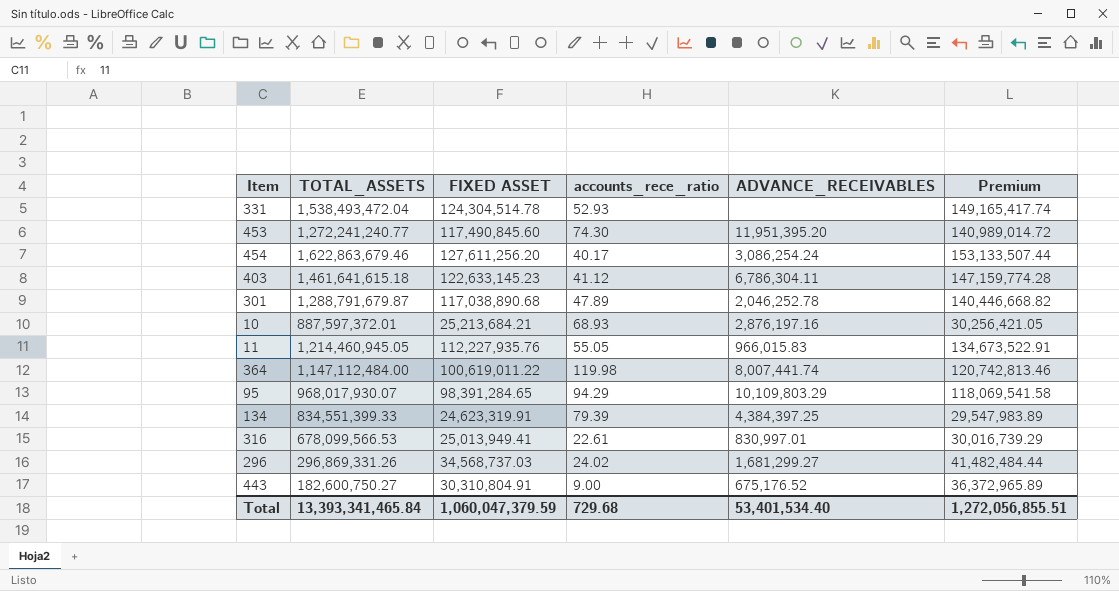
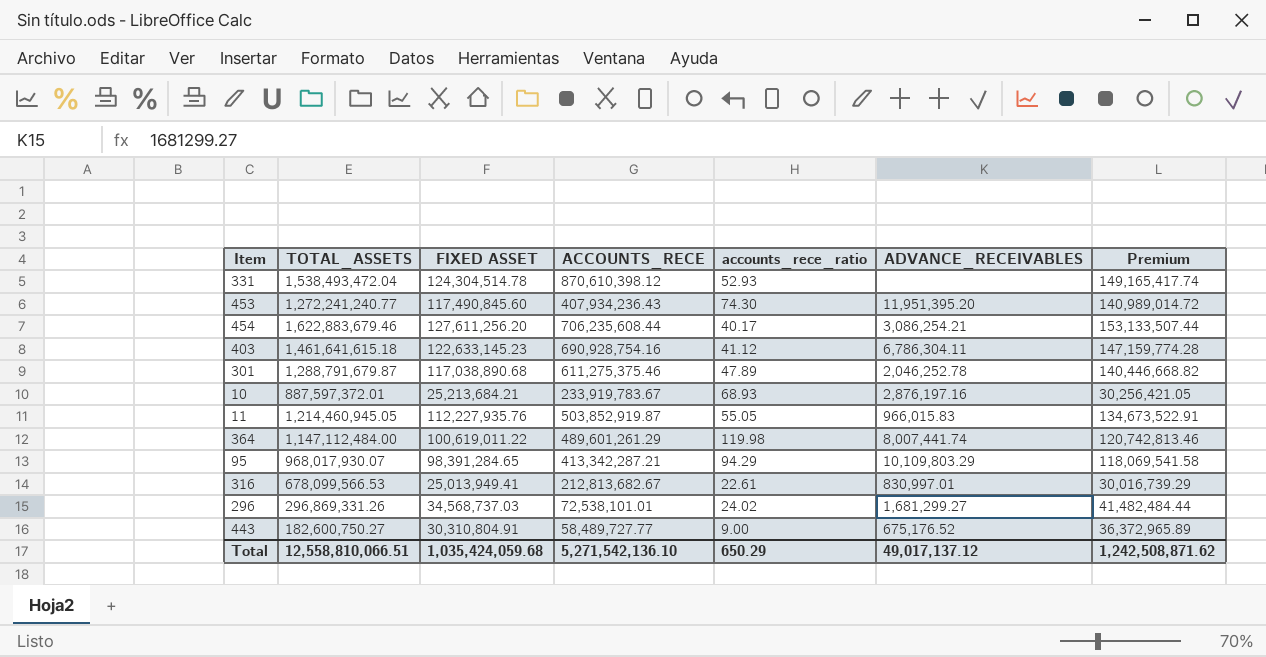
column ACCOUNTS_RECE | position: none -> 4
row 134: 834,551,399.33 | 24,623,319.91 | 79.39 | 4,384,397.25 | 29,547,983.89 -> none
454 | TOTAL_ASSETS: 1,622,863,679.46 -> 1,622,883,679.46
454 | ADVANCE_RECEIVABLES: 3,086,254.24 -> 3,086,254.21
Total | TOTAL_ASSETS: 13,393,341,465.84 -> 12,558,810,066.51
Total | FIXED ASSET: 1,060,047,379.59 -> 1,035,424,059.68
Total | accounts_rece_ratio: 729.68 -> 650.29
Total | ADVANCE_RECEIVABLES: 53,401,534.40 -> 49,017,137.12
Total | Premium: 1,272,056,855.51 -> 1,242,508,871.62

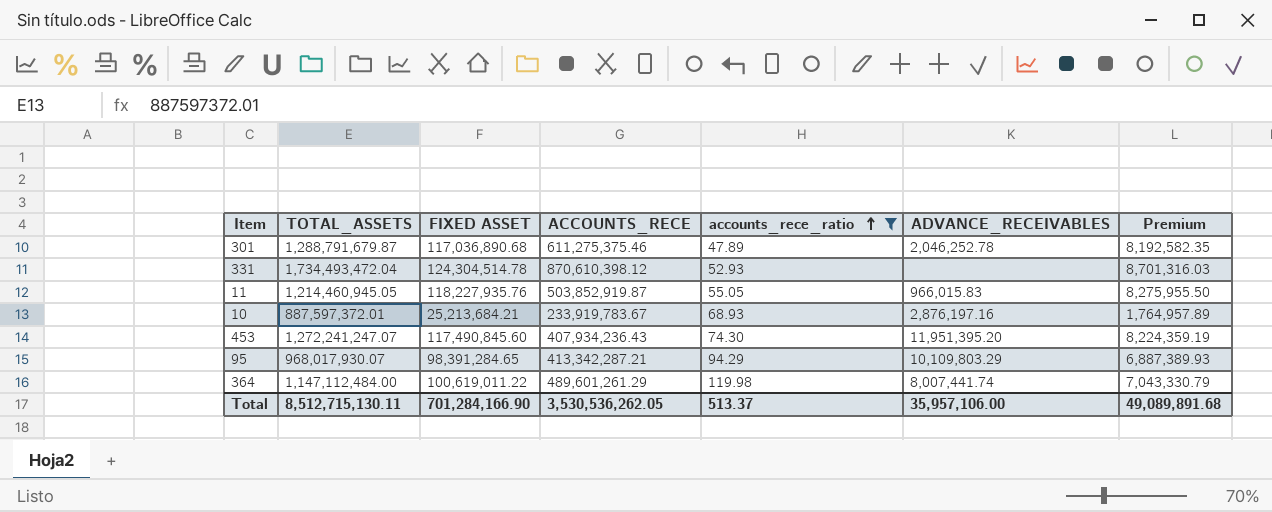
filter: none -> accounts_rece_ratio >= 47.89
row order: none -> accounts_rece_ratio ascending
column Premium | formula: [FIXED ASSET] * 1.2 -> [FIXED ASSET] * 0.07
301 | FIXED ASSET: 117,038,890.68 -> 117,036,890.68
331 | TOTAL_ASSETS: 1,538,493,472.04 -> 1,734,493,472.04
11 | FIXED ASSET: 112,227,935.76 -> 118,227,935.76
453 | TOTAL_ASSETS: 1,272,241,240.77 -> 1,272,241,247.07
Total | TOTAL_ASSETS: 12,558,810,066.51 -> 8,512,715,130.11
Total | FIXED ASSET: 1,035,424,059.68 -> 701,284,166.90
Total | ACCOUNTS_RECE: 5,271,542,136.10 -> 3,530,536,262.05
Total | accounts_rece_ratio: 650.29 -> 513.37
Total | ADVANCE_RECEIVABLES: 49,017,137.12 -> 35,957,106.00
Total | Premium: 1,242,508,871.62 -> 49,089,891.68

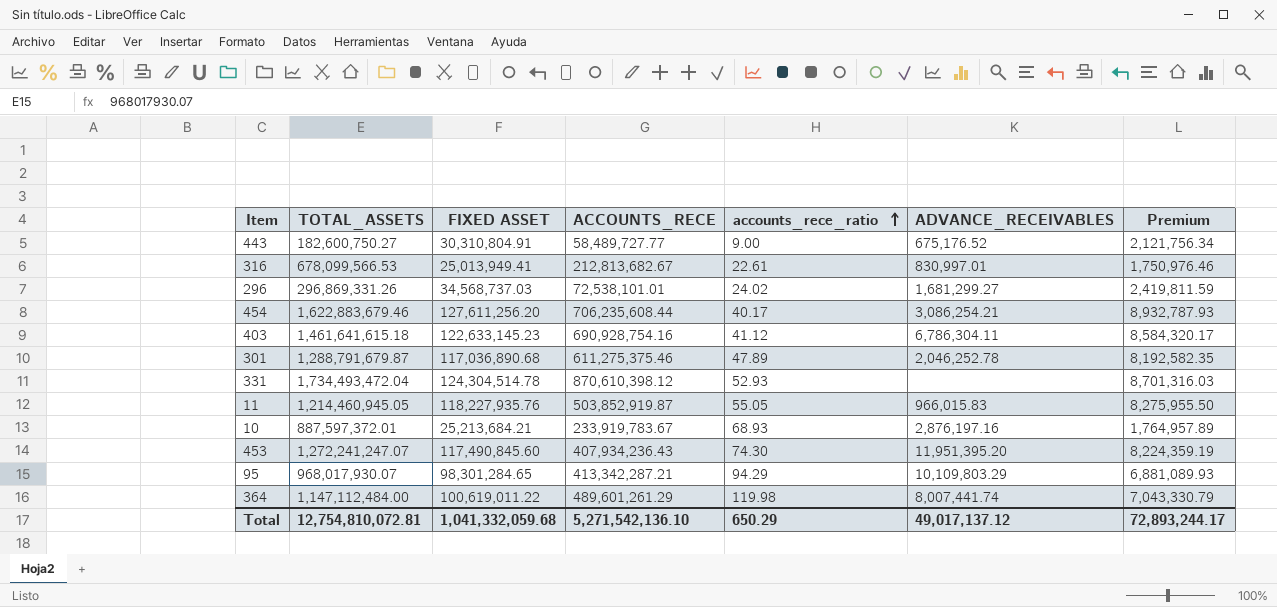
filter: accounts_rece_ratio >= 47.89 -> none
95 | FIXED ASSET: 98,391,284.65 -> 98,301,284.65
95 | Premium: 6,887,389.93 -> 6,881,089.93
Total | TOTAL_ASSETS: 8,512,715,130.11 -> 12,754,810,072.81
Total | FIXED ASSET: 701,284,166.90 -> 1,041,332,059.68
Total | ACCOUNTS_RECE: 3,530,536,262.05 -> 5,271,542,136.10
Total | accounts_rece_ratio: 513.37 -> 650.29
Total | ADVANCE_RECEIVABLES: 35,957,106.00 -> 49,017,137.12
Total | Premium: 49,089,891.68 -> 72,893,244.17

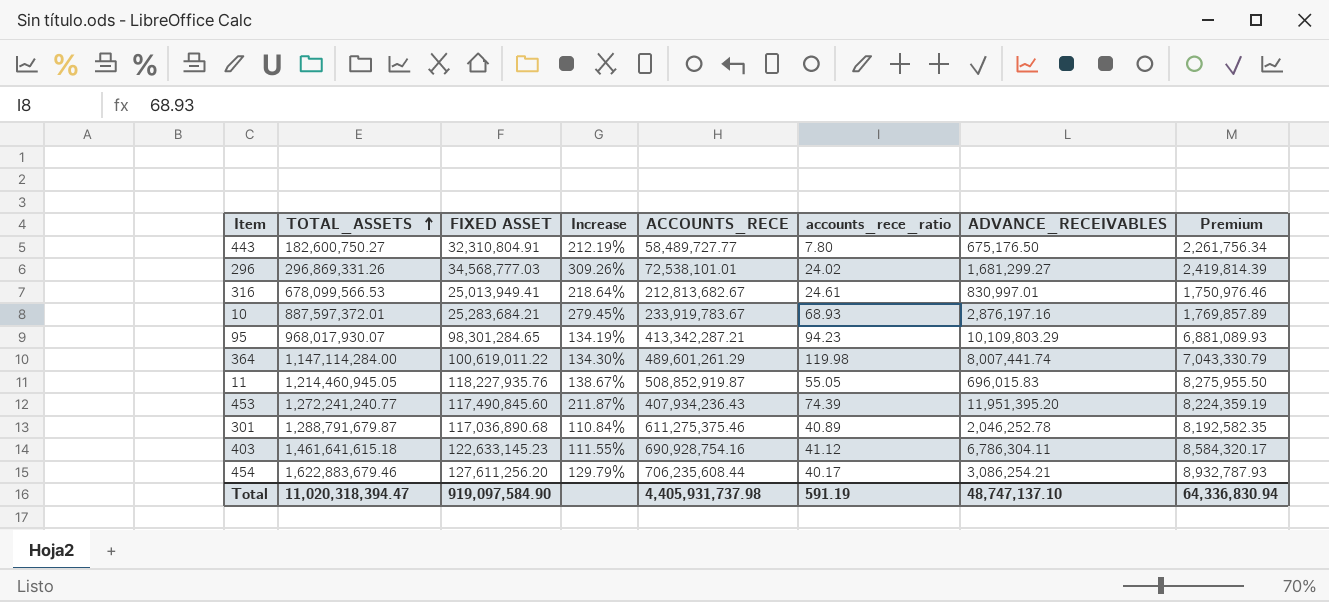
row order: accounts_rece_ratio ascending -> TOTAL_ASSETS ascending
column Increase | formula: none -> ([TOTAL_ASSETS] - [ACCOUNTS_RECE]) / [ACCOUNTS_RECE]
row 331: 1,734,493,472.04 | 124,304,514.78 | 870,610,398.12 | 52.93 | none | 8,701,316.03 -> none
443 | FIXED ASSET: 30,310,804.91 -> 32,310,804.91
443 | accounts_rece_ratio: 9.00 -> 7.80
443 | ADVANCE_RECEIVABLES: 675,176.52 -> 675,176.50
443 | Premium: 2,121,756.34 -> 2,261,756.34
296 | FIXED ASSET: 34,568,737.03 -> 34,568,777.03
296 | Premium: 2,419,811.59 -> 2,419,814.39
316 | accounts_rece_ratio: 22.61 -> 24.61
10 | FIXED ASSET: 25,213,684.21 -> 25,283,684.21
10 | Premium: 1,764,957.89 -> 1,769,857.89
95 | accounts_rece_ratio: 94.29 -> 94.23
364 | TOTAL_ASSETS: 1,147,112,484.00 -> 1,147,114,284.00
11 | ACCOUNTS_RECE: 503,852,919.87 -> 508,852,919.87
11 | ADVANCE_RECEIVABLES: 966,015.83 -> 696,015.83
453 | TOTAL_ASSETS: 1,272,241,247.07 -> 1,272,241,240.77
453 | accounts_rece_ratio: 74.30 -> 74.39
301 | accounts_rece_ratio: 47.89 -> 40.89
Total | TOTAL_ASSETS: 12,754,810,072.81 -> 11,020,318,394.47
Total | FIXED ASSET: 1,041,332,059.68 -> 919,097,584.90
Total | ACCOUNTS_RECE: 5,271,542,136.10 -> 4,405,931,737.98
Total | accounts_rece_ratio: 650.29 -> 591.19
Total | ADVANCE_RECEIVABLES: 49,017,137.12 -> 48,747,137.10
Total | Premium: 72,893,244.17 -> 64,336,830.94

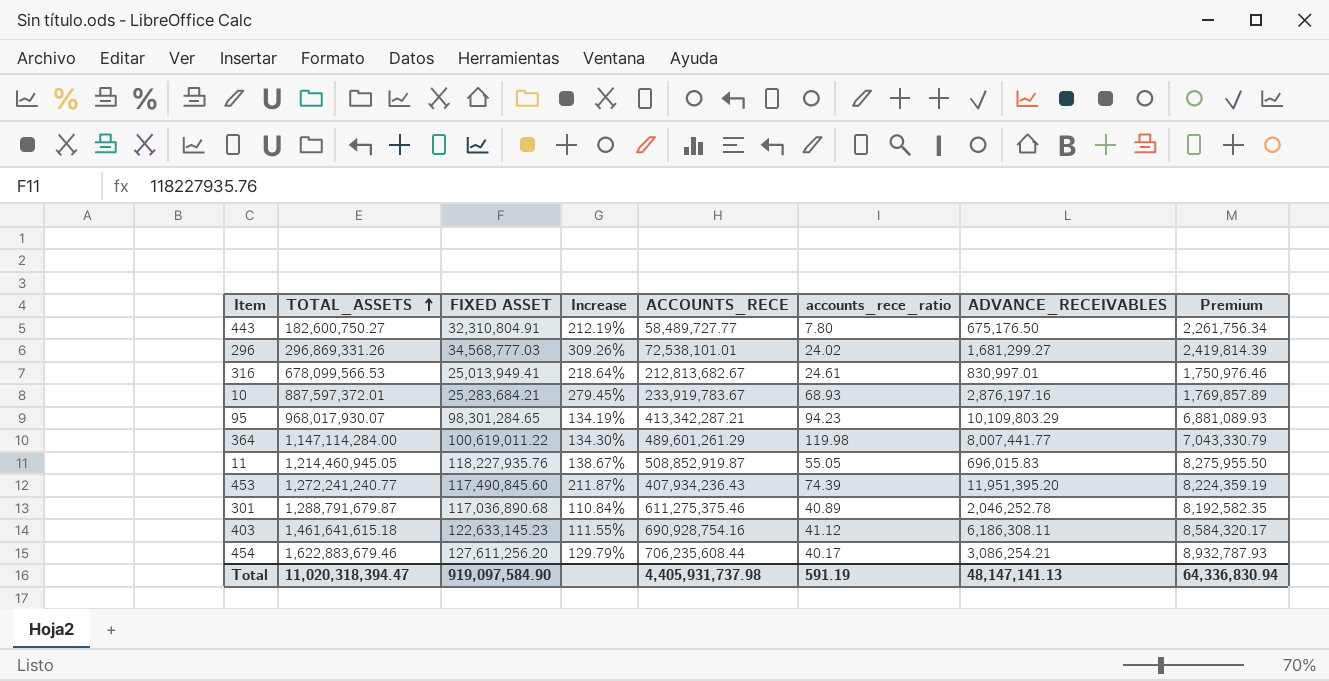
364 | ADVANCE_RECEIVABLES: 8,007,441.74 -> 8,007,441.77
403 | ADVANCE_RECEIVABLES: 6,786,304.11 -> 6,186,308.11
Total | ADVANCE_RECEIVABLES: 48,747,137.10 -> 48,147,141.13

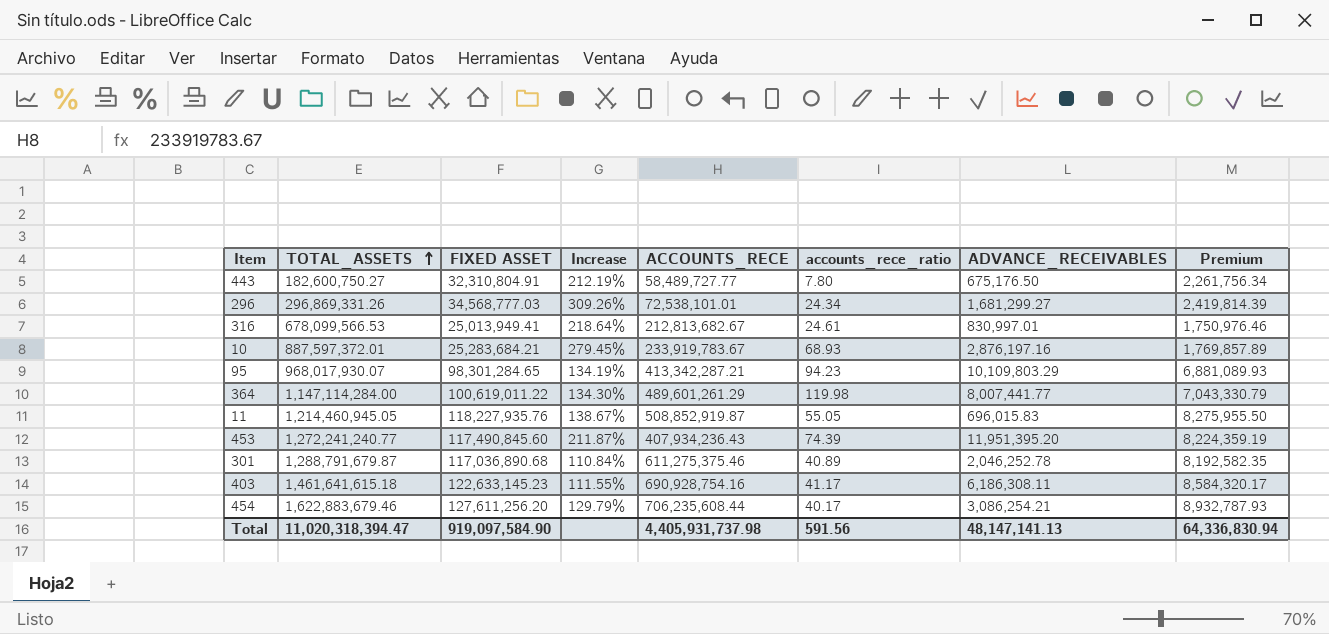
296 | accounts_rece_ratio: 24.02 -> 24.34
403 | accounts_rece_ratio: 41.12 -> 41.17
Total | accounts_rece_ratio: 591.19 -> 591.56

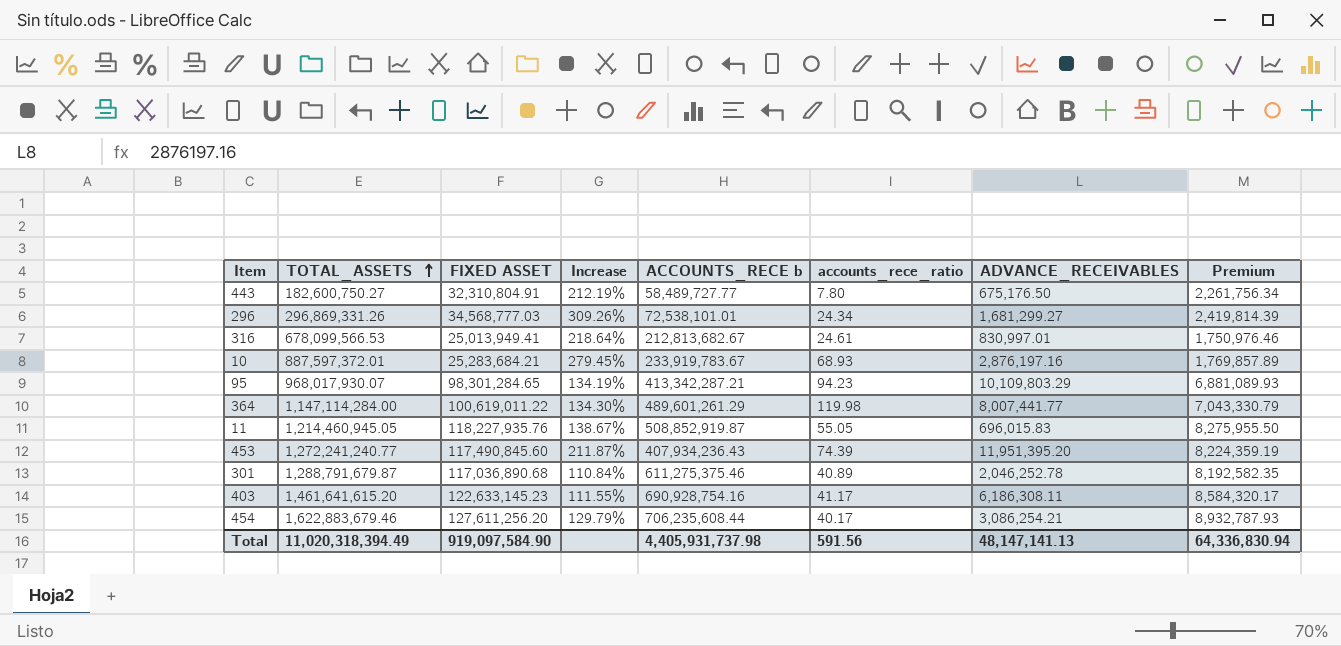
column name: ACCOUNTS_RECE -> ACCOUNTS_RECE b
403 | TOTAL_ASSETS: 1,461,641,615.18 -> 1,461,641,615.20
Total | TOTAL_ASSETS: 11,020,318,394.47 -> 11,020,318,394.49

